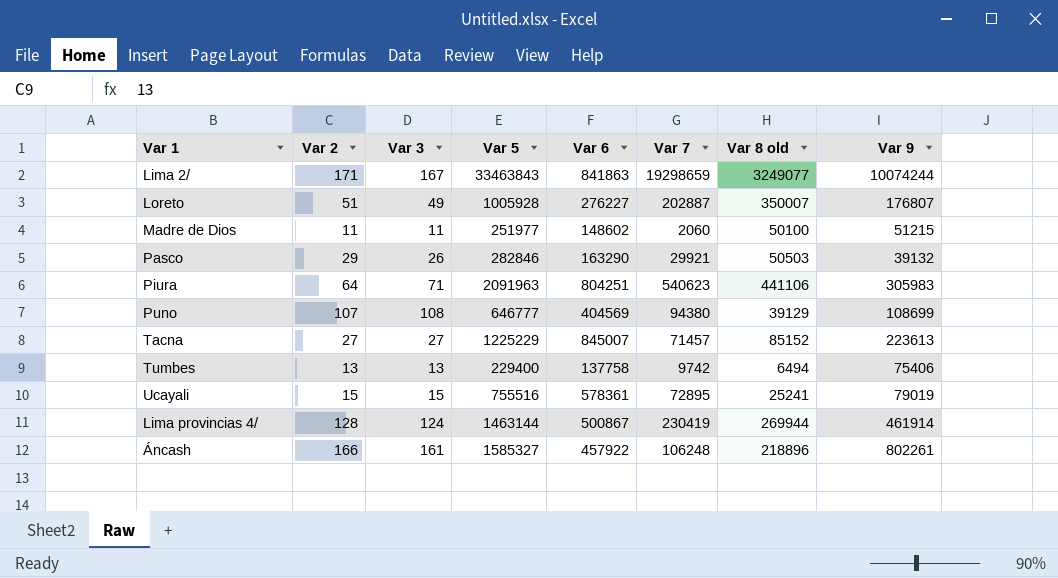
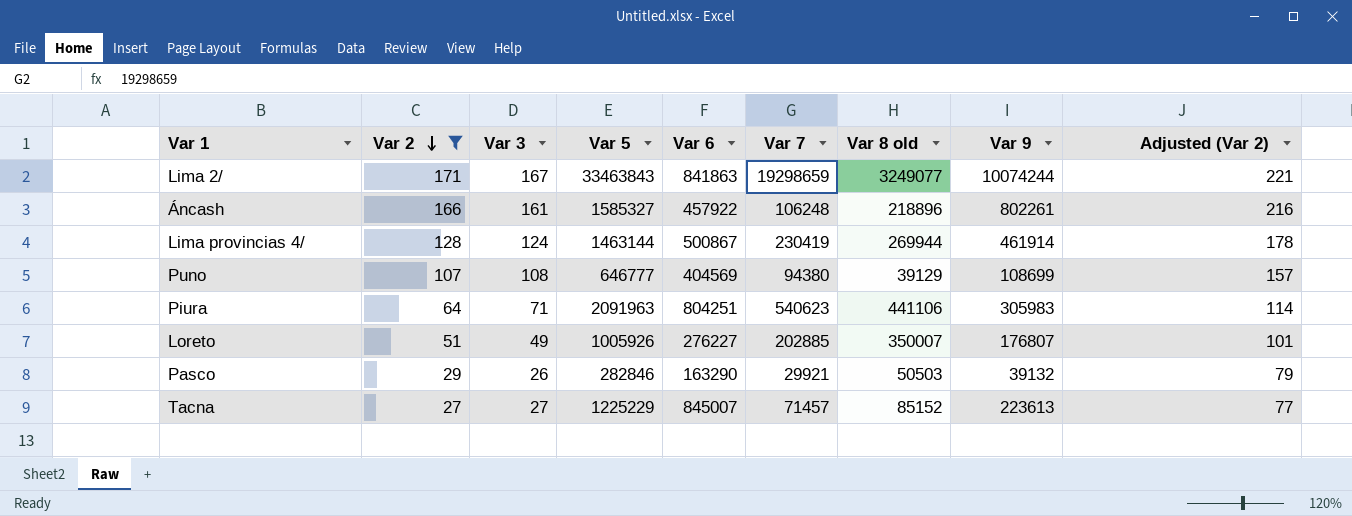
filter: none -> Var 2 >= 27
row order: none -> Var 2 descending
column Adjusted (Var 2) | formula: none -> [Var 2] + 50
Loreto | Var 5: 1005928 -> 1005926
Loreto | Var 7: 202887 -> 202885

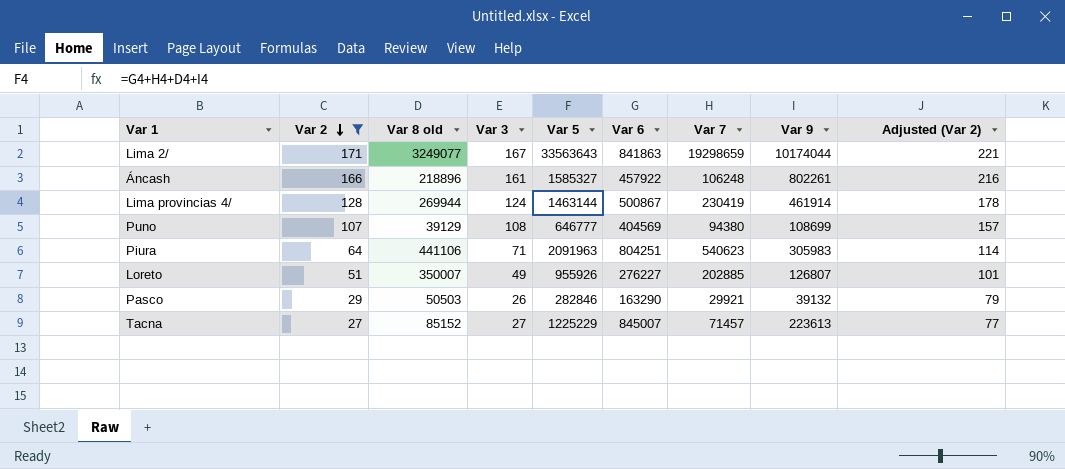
column Var 8 old | position: 7 -> 3
Lima 2/ | Var 5: 33463843 -> 33563643
Lima 2/ | Var 9: 10074244 -> 10174044
Loreto | Var 5: 1005926 -> 955926
Loreto | Var 9: 176807 -> 126807

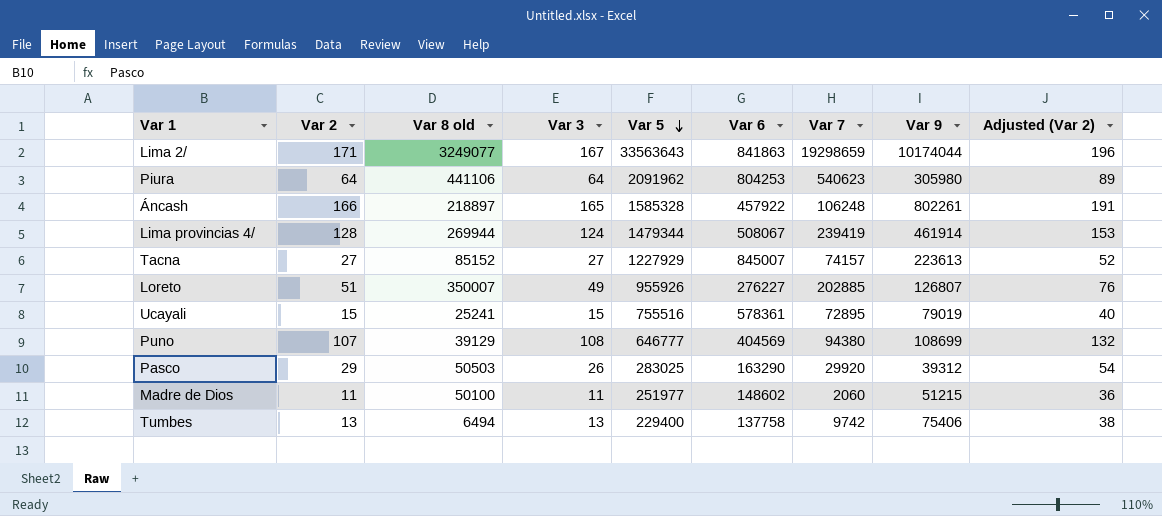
filter: Var 2 >= 27 -> none
row order: Var 2 descending -> Var 5 descending
column Adjusted (Var 2) | formula: [Var 2] + 50 -> [Var 2] + 25
Piura | Var 3: 71 -> 64
Piura | Var 5: 2091963 -> 2091962
Piura | Var 6: 804251 -> 804253
Piura | Var 9: 305983 -> 305980
Áncash | Var 8 old: 218896 -> 218897
Áncash | Var 3: 161 -> 165
Áncash | Var 5: 1585327 -> 1585328
Lima provincias 4/ | Var 5: 1463144 -> 1479344
Lima provincias 4/ | Var 6: 500867 -> 508067
Lima provincias 4/ | Var 7: 230419 -> 239419
Tacna | Var 5: 1225229 -> 1227929
Tacna | Var 7: 71457 -> 74157
Pasco | Var 5: 282846 -> 283025
Pasco | Var 7: 29921 -> 29920
Pasco | Var 9: 39132 -> 39312

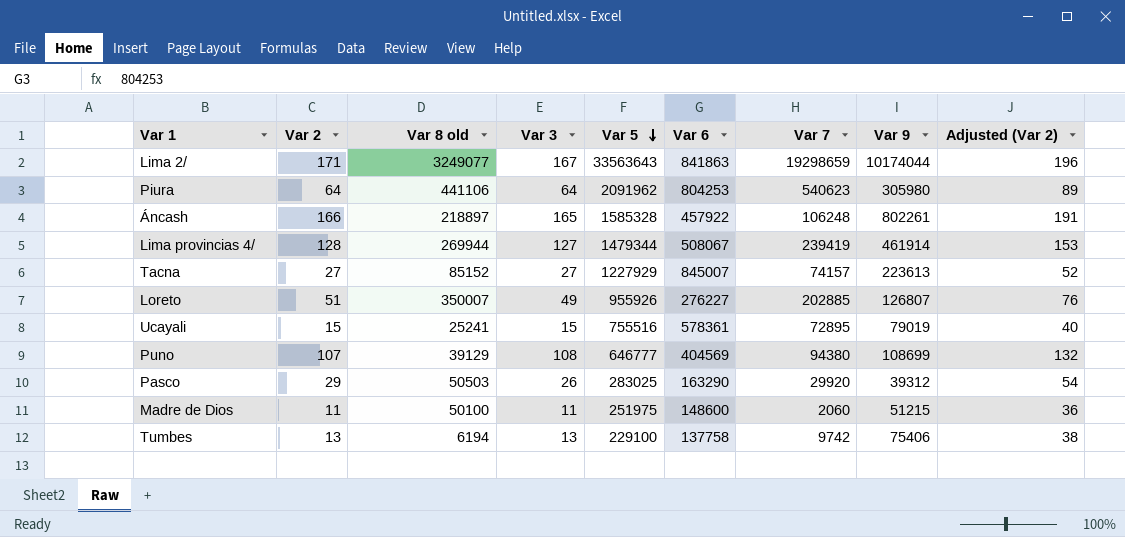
Lima provincias 4/ | Var 3: 124 -> 127
Madre de Dios | Var 5: 251977 -> 251975
Madre de Dios | Var 6: 148602 -> 148600
Tumbes | Var 8 old: 6494 -> 6194
Tumbes | Var 5: 229400 -> 229100

